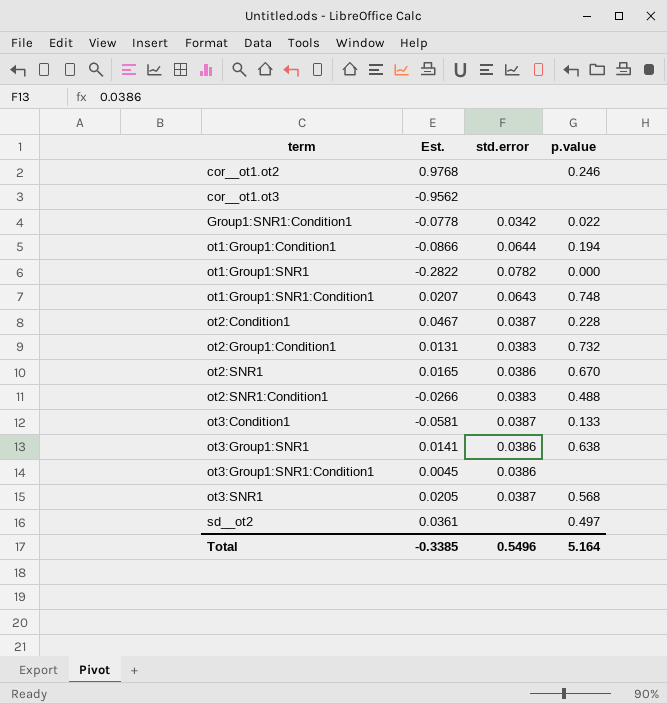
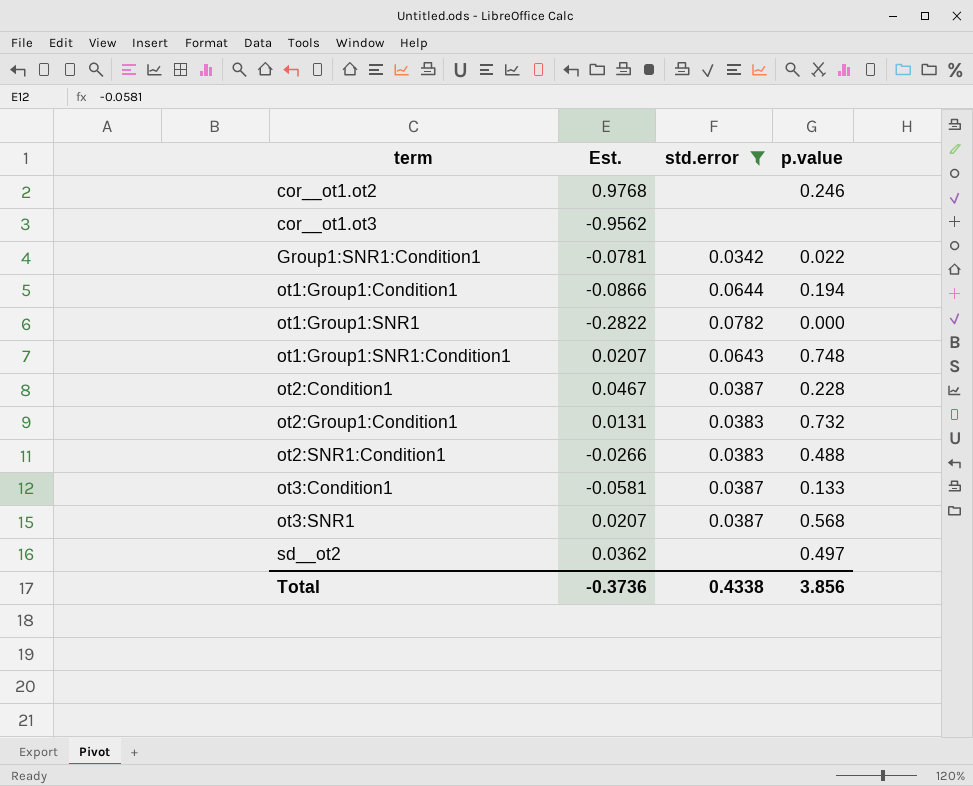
filter: none -> std.error != 0.0386
Group1:SNR1:Condition1 | Est.: -0.0778 -> -0.0781
ot3:SNR1 | Est.: 0.0205 -> 0.0207
sd__ot2 | Est.: 0.0361 -> 0.0362
Total | Est.: -0.3385 -> -0.3736
Total | std.error: 0.5496 -> 0.4338
Total | p.value: 5.164 -> 3.856

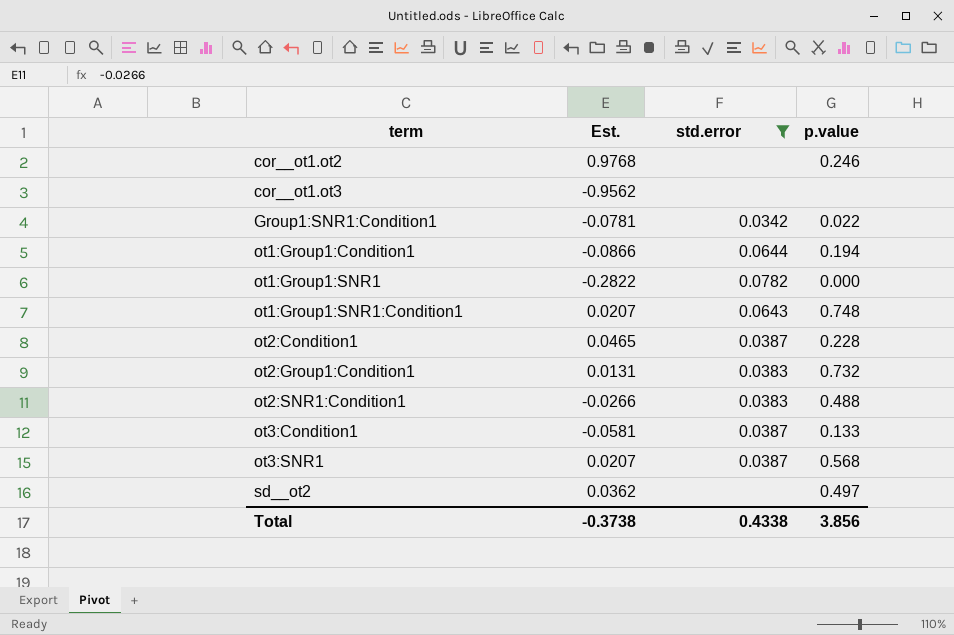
ot2:Condition1 | Est.: 0.0467 -> 0.0465
Total | Est.: -0.3736 -> -0.3738

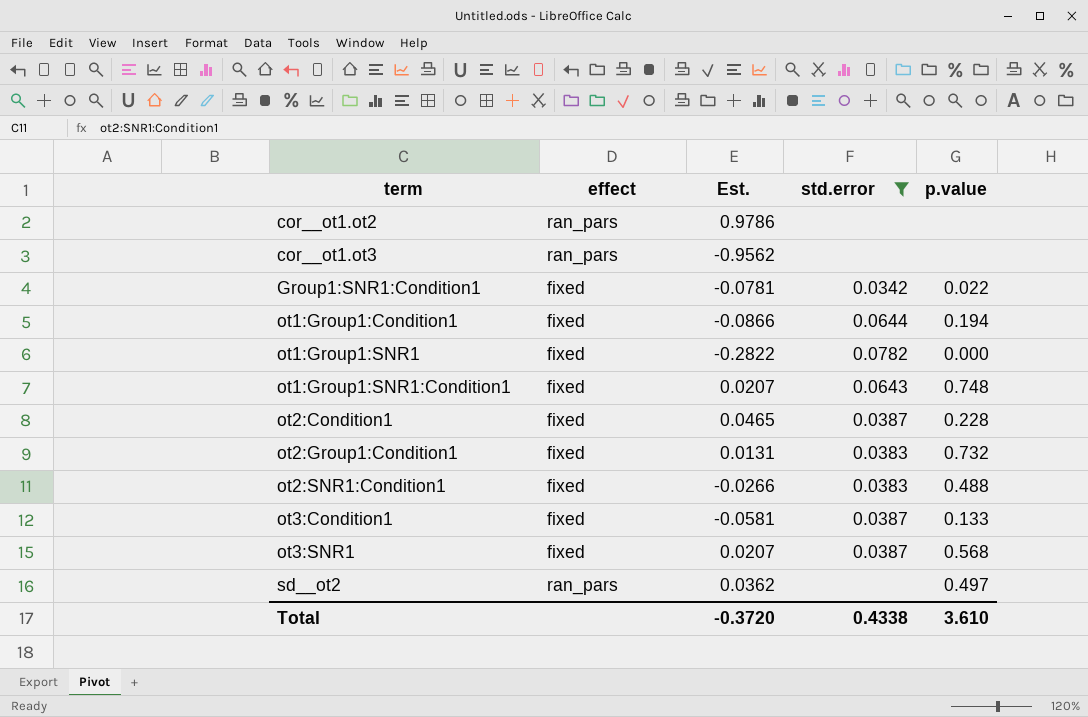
column effect | position: none -> 2
cor__ot1.ot2 | Est.: 0.9768 -> 0.9786
cor__ot1.ot2 | p.value: 0.246 -> none
Total | Est.: -0.3738 -> -0.3720
Total | p.value: 3.856 -> 3.610

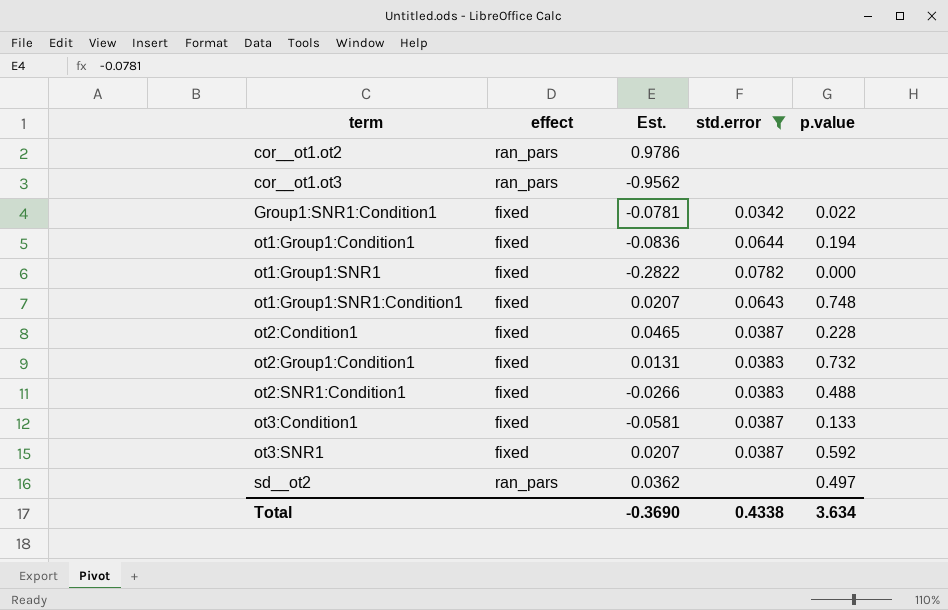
ot1:Group1:Condition1 | Est.: -0.0866 -> -0.0836
ot3:SNR1 | p.value: 0.568 -> 0.592
Total | Est.: -0.3720 -> -0.3690
Total | p.value: 3.610 -> 3.634

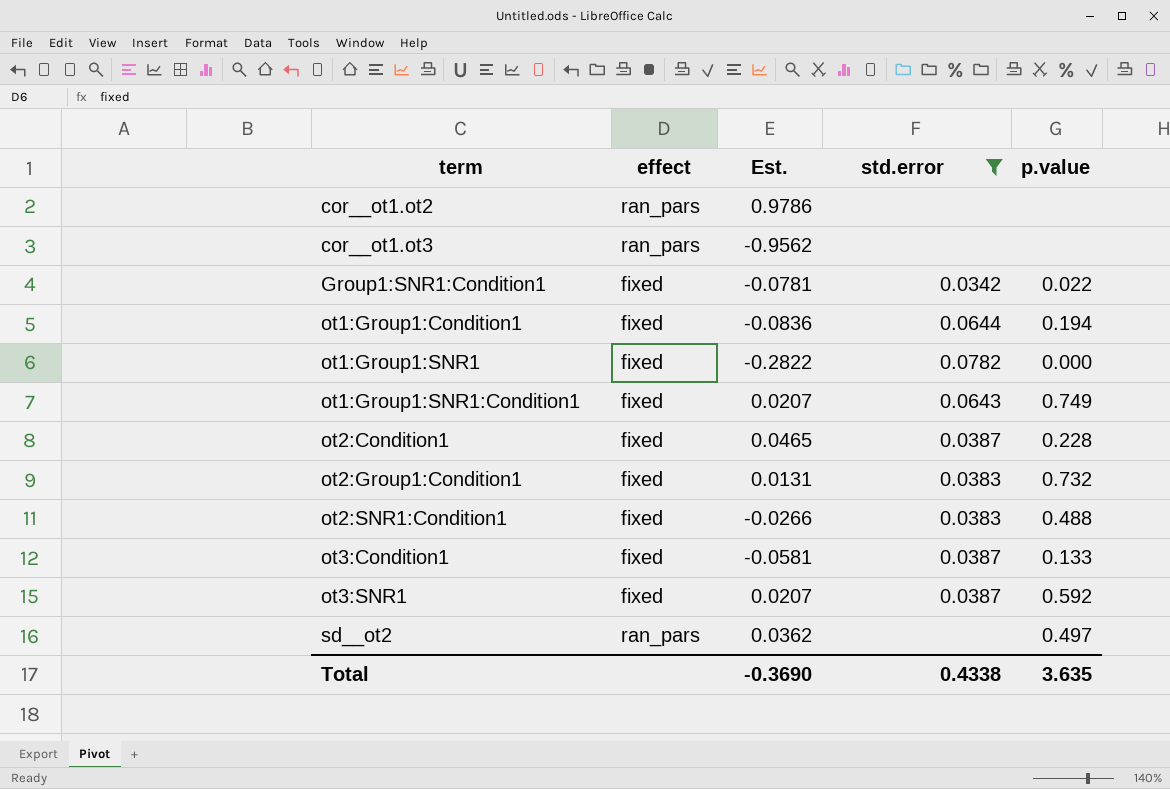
ot1:Group1:SNR1:Condition1 | p.value: 0.748 -> 0.749
Total | p.value: 3.634 -> 3.635

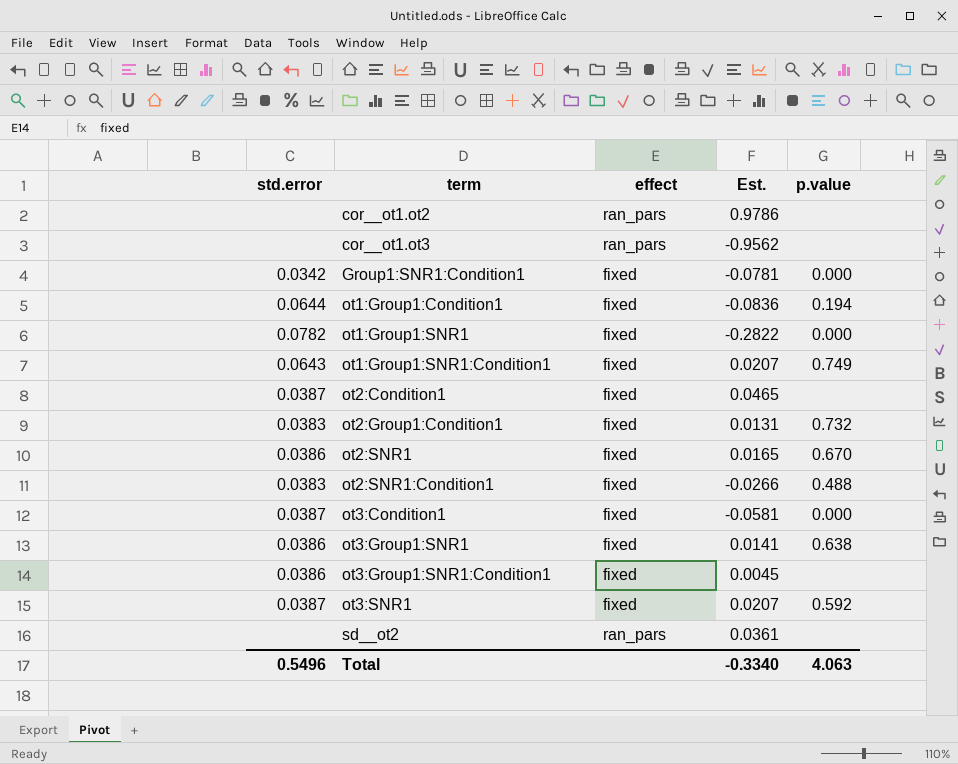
filter: std.error != 0.0386 -> none
column std.error | position: 4 -> 1
Group1:SNR1:Condition1 | p.value: 0.022 -> 0.000
ot2:Condition1 | p.value: 0.228 -> none
ot3:Condition1 | p.value: 0.133 -> 0.000
sd__ot2 | Est.: 0.0362 -> 0.0361
sd__ot2 | p.value: 0.497 -> none
Total | std.error: 0.4338 -> 0.5496
Total | Est.: -0.3690 -> -0.3340
Total | p.value: 3.635 -> 4.063

